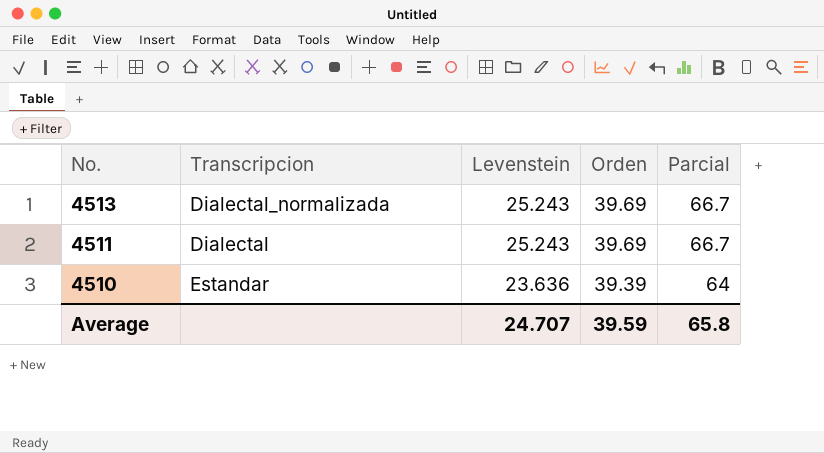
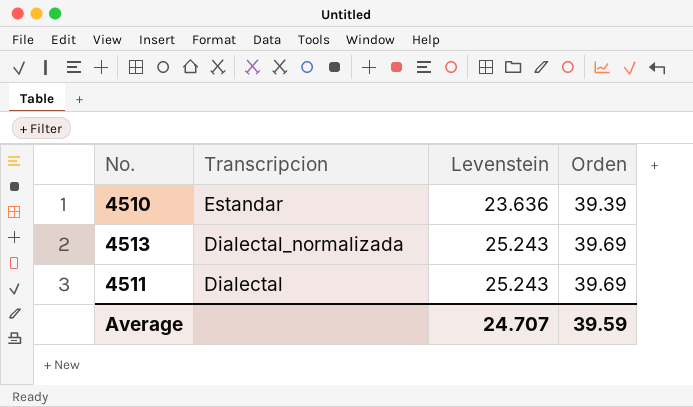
row order: No. descending -> Transcripcion descending
column Parcial | position: 5 -> none

